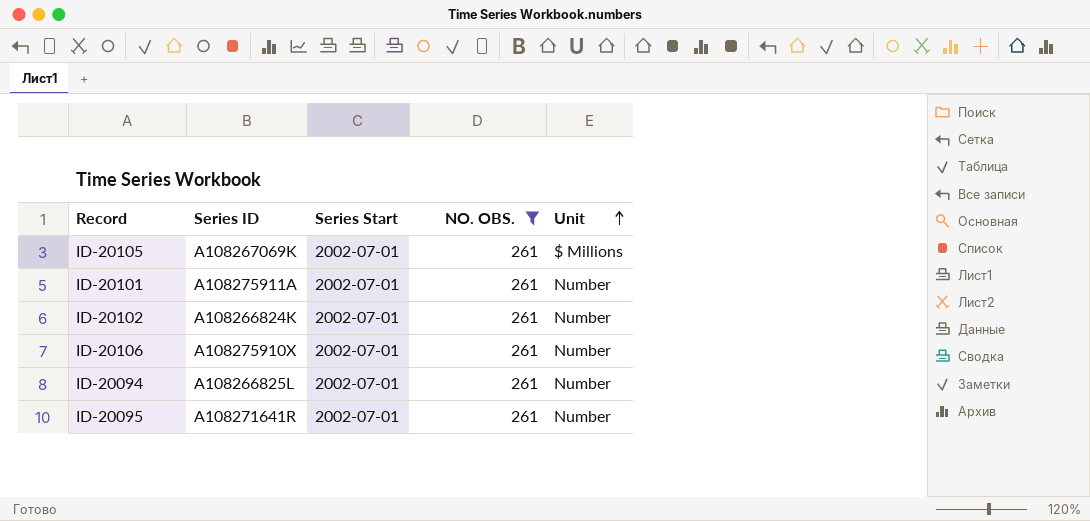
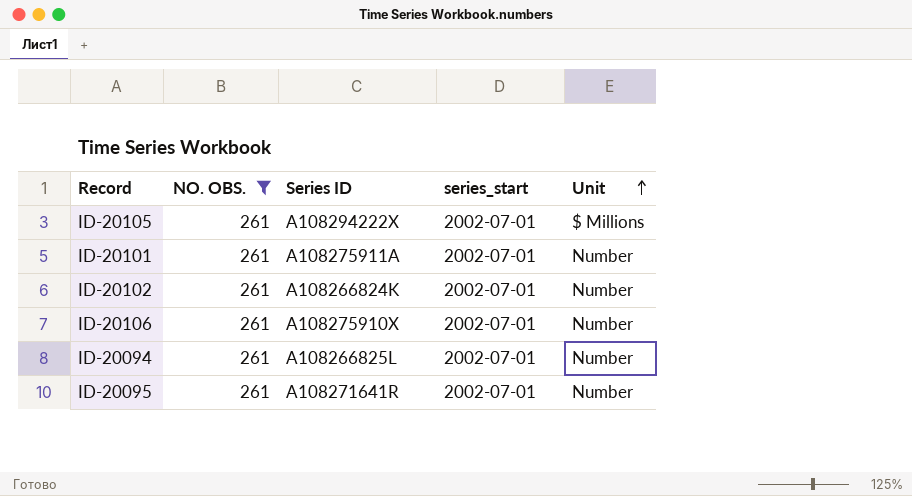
column NO. OBS. | position: 4 -> 2
column name: Series Start -> series_start
ID-20105 | Series ID: A108267069K -> A108294222X

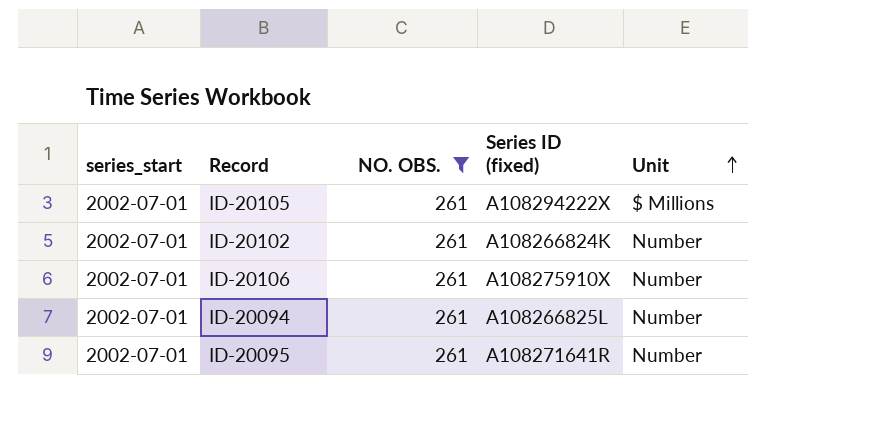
column series_start | position: 4 -> 1
column name: Series ID -> Series ID (fixed)
row ID-20101: 261 | A108275911A | 2002-07-01 | Number -> none

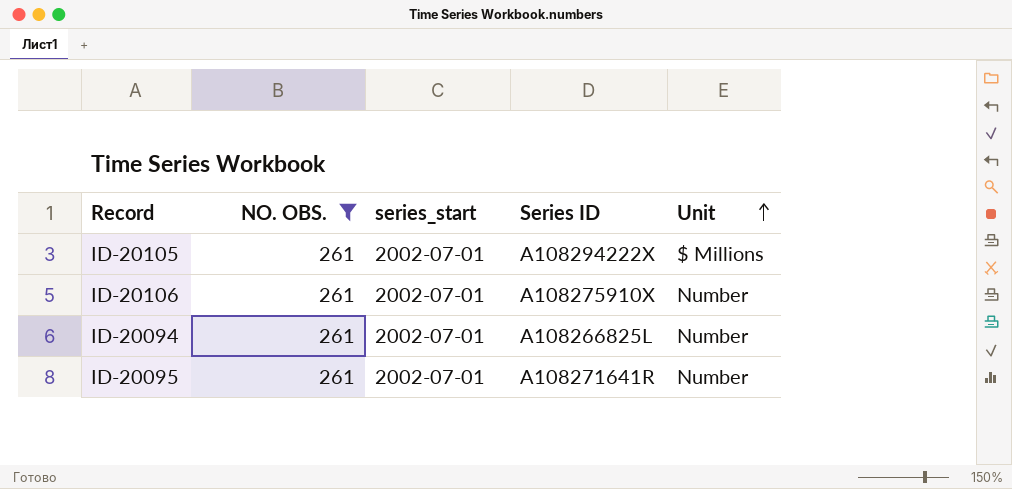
column series_start | position: 1 -> 3
column name: Series ID (fixed) -> Series ID
row ID-20102: 2002-07-01 | 261 | A108266824K | Number -> none

